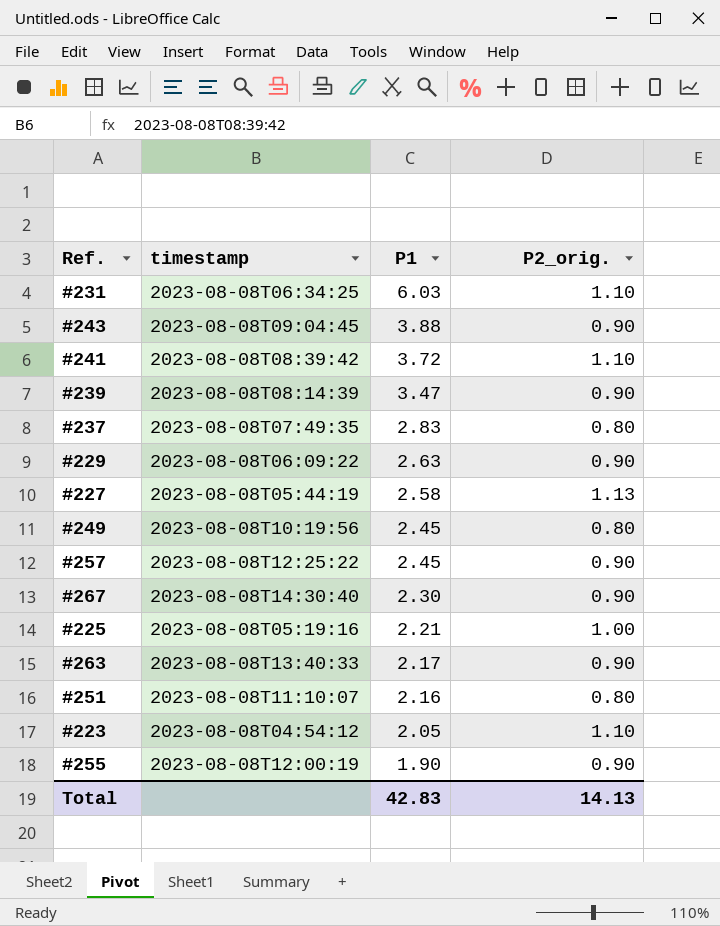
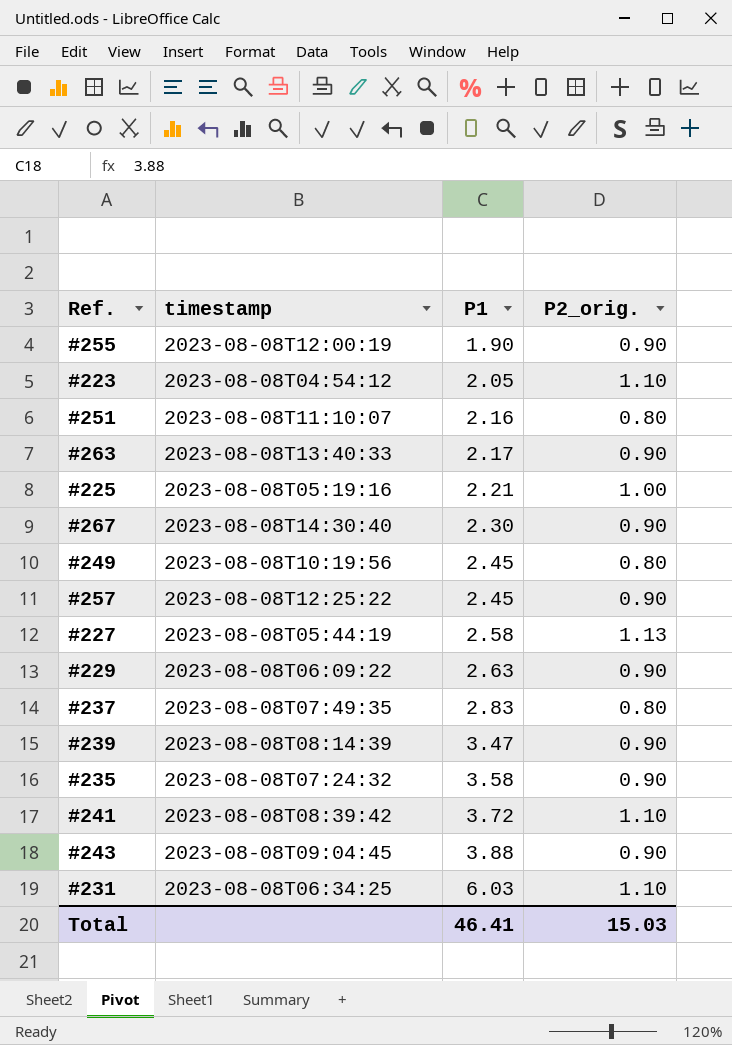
row order: P1 descending -> P1 ascending
row #235: none -> 2023-08-08T07:24:32 | 3.58 | 0.90
Total | P1: 42.83 -> 46.41
Total | P2_orig.: 14.13 -> 15.03

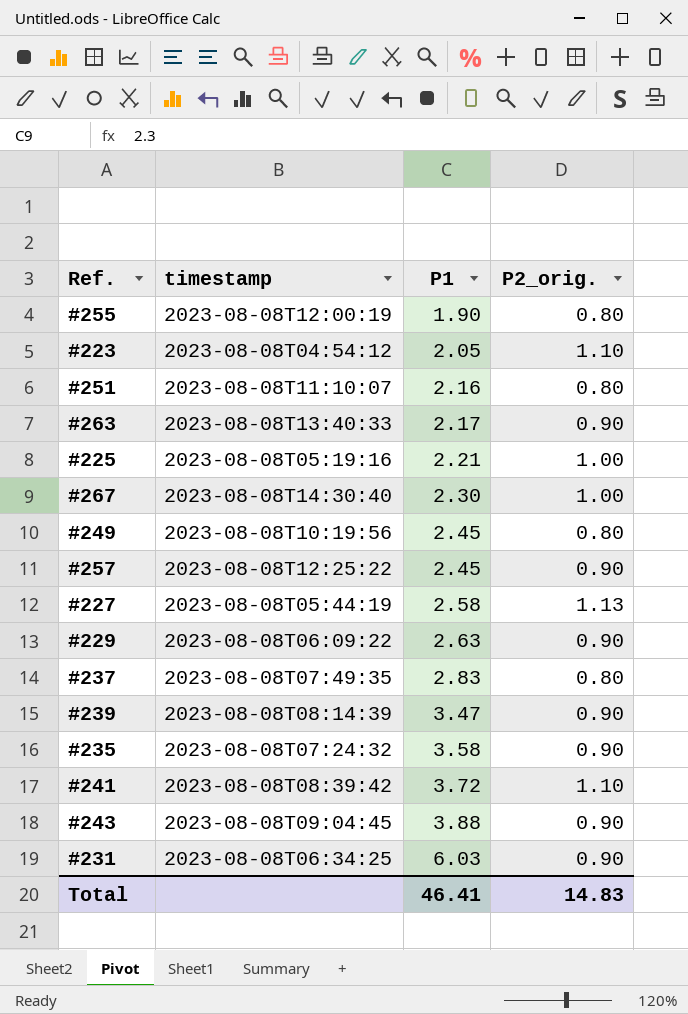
#255 | P2_orig.: 0.90 -> 0.80
#267 | P2_orig.: 0.90 -> 1.00
#231 | P2_orig.: 1.10 -> 0.90
Total | P2_orig.: 15.03 -> 14.83

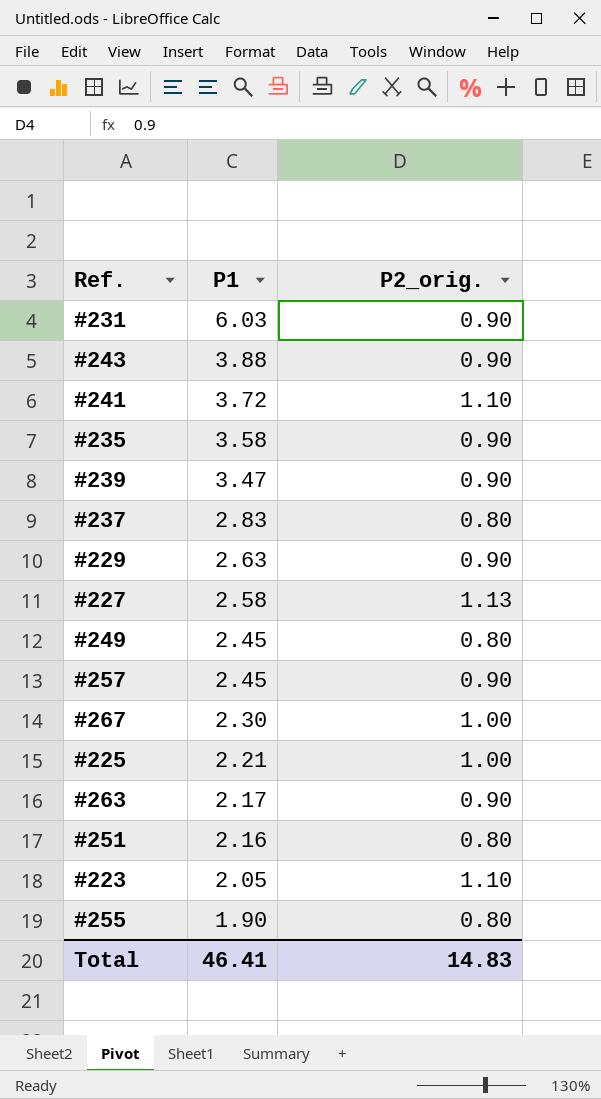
row order: P1 ascending -> P1 descending
column timestamp | position: 2 -> none

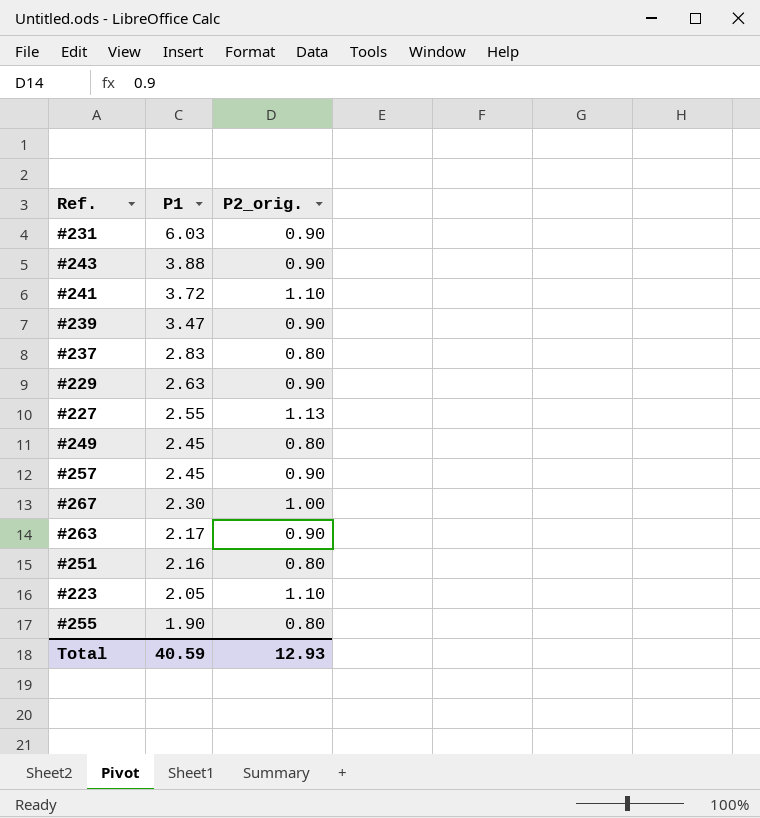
row #235: 3.58 | 0.90 -> none
row #225: 2.21 | 1.00 -> none
#227 | P1: 2.58 -> 2.55
Total | P1: 46.41 -> 40.59
Total | P2_orig.: 14.83 -> 12.93

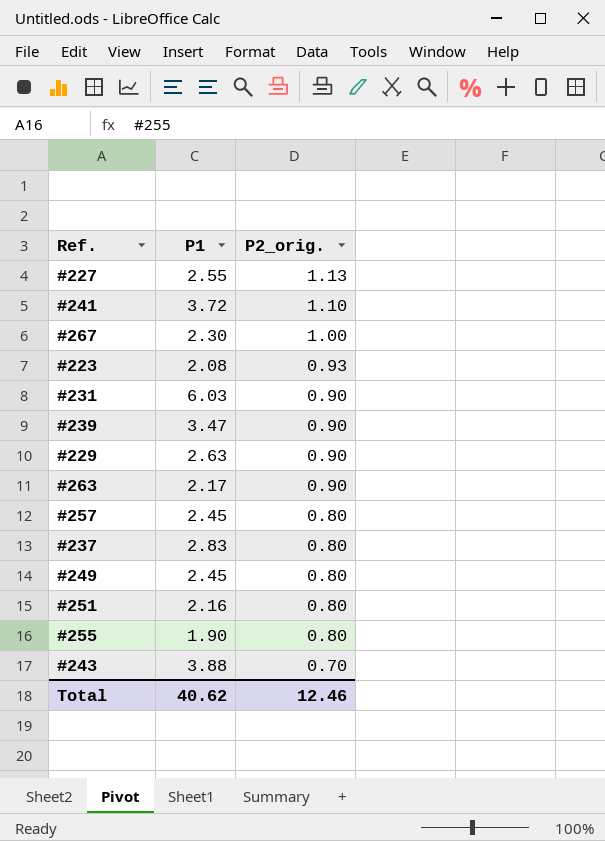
row order: P1 descending -> P2_orig. descending
#223 | P1: 2.05 -> 2.08
#223 | P2_orig.: 1.10 -> 0.93
#257 | P2_orig.: 0.90 -> 0.80
#243 | P2_orig.: 0.90 -> 0.70
Total | P1: 40.59 -> 40.62
Total | P2_orig.: 12.93 -> 12.46

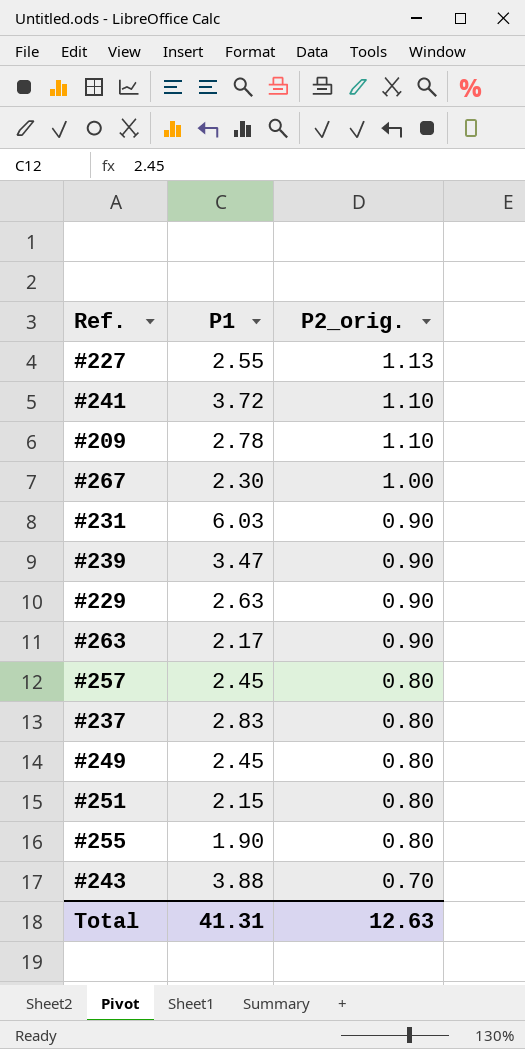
row #223: 2.08 | 0.93 -> none
row #209: none -> 2.78 | 1.10
#251 | P1: 2.16 -> 2.15
Total | P1: 40.62 -> 41.31
Total | P2_orig.: 12.46 -> 12.63

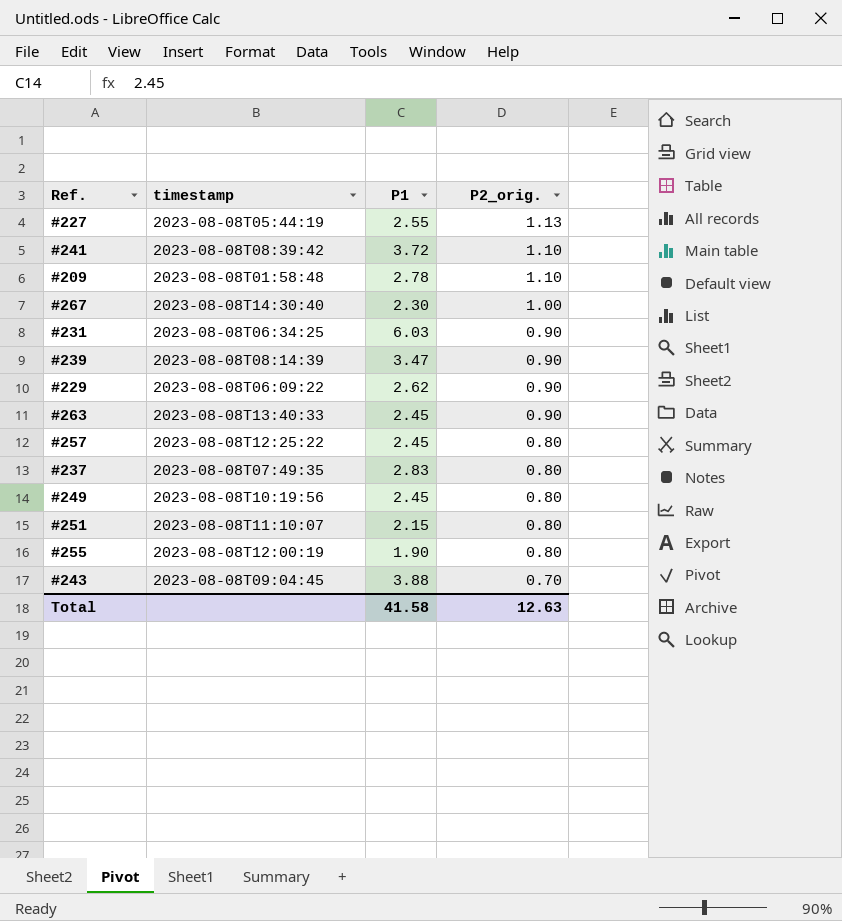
column timestamp | position: none -> 2
#229 | P1: 2.63 -> 2.62
#263 | P1: 2.17 -> 2.45
Total | P1: 41.31 -> 41.58

